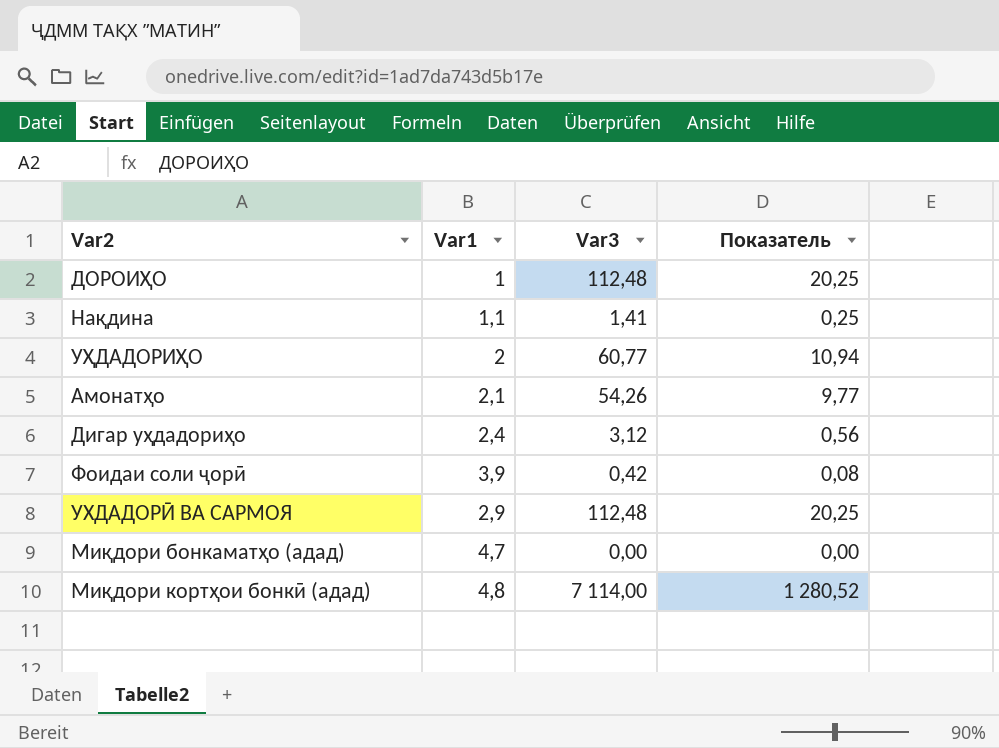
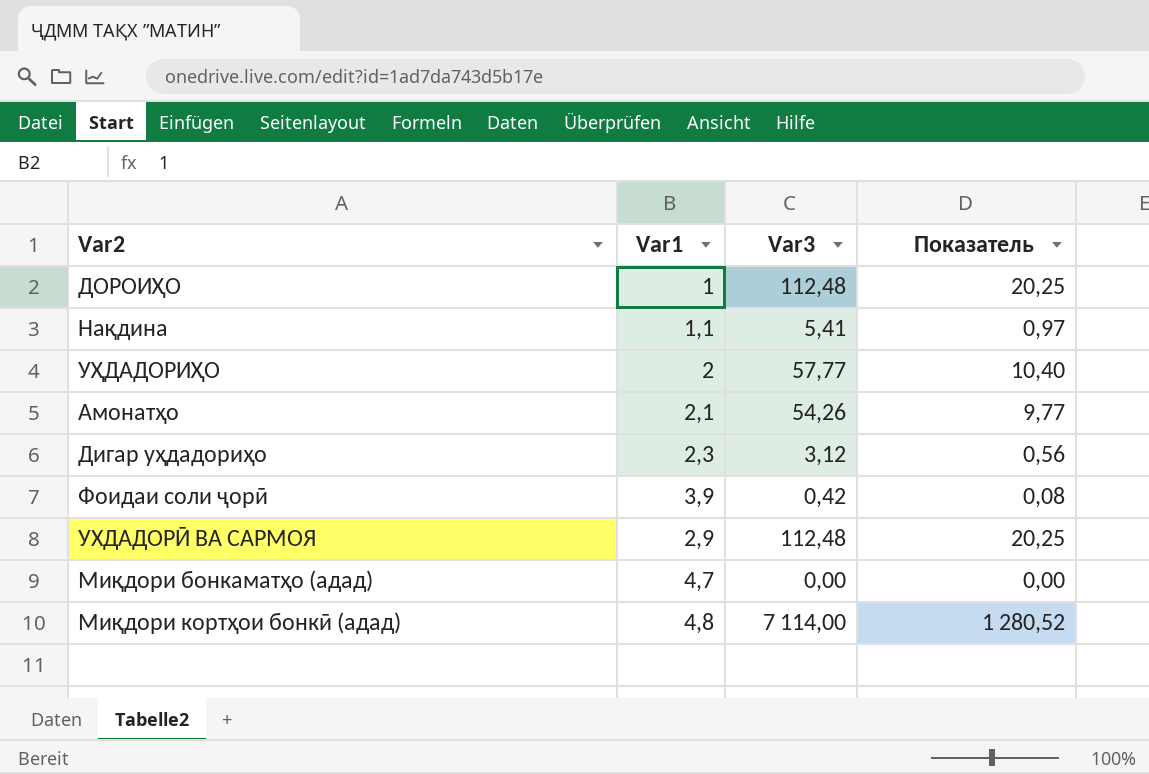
Нақдина | Var3: 1,41 -> 5,41
Нақдина | Показатель: 0,25 -> 0,97
УҲДАДОРИҲО | Var3: 60,77 -> 57,77
УҲДАДОРИҲО | Показатель: 10,94 -> 10,40
Дигар уҳдадориҳо | Var1: 2,4 -> 2,3

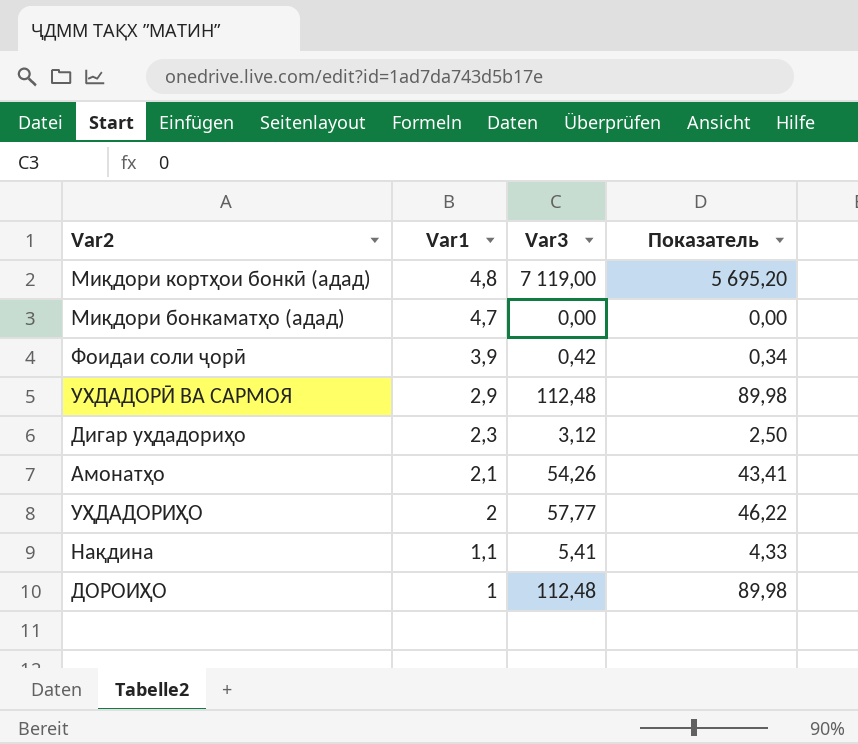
row order: none -> Var1 descending
column Показатель | formula: [Var3] * 0,18 -> [Var3] * 0,8
Миқдори кортҳои бонкӣ (адад) | Var3: 7 114,00 -> 7 119,00

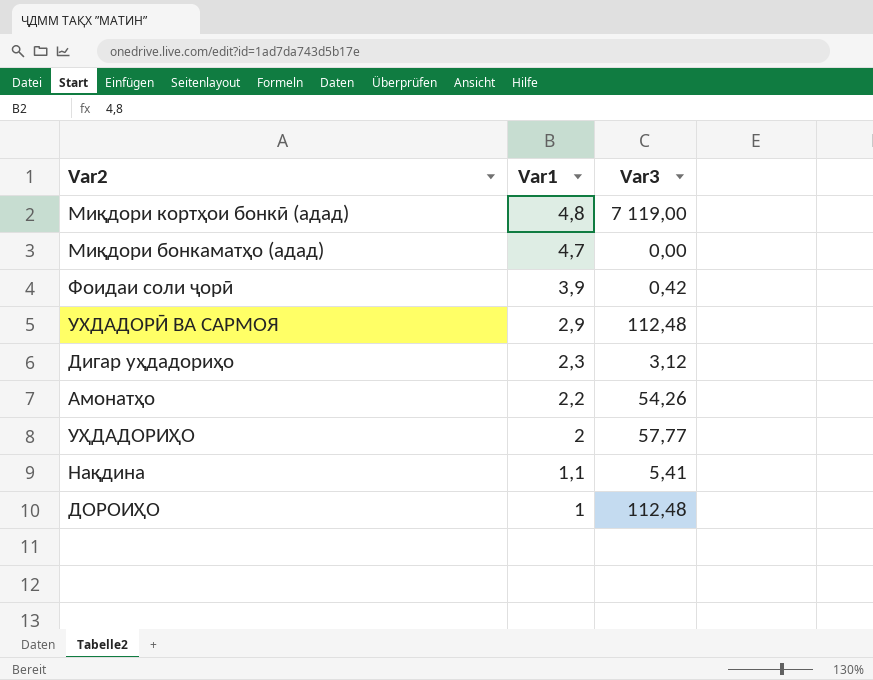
column Показатель | formula: [Var3] * 0,8 -> none
Амонатҳо | Var1: 2,1 -> 2,2

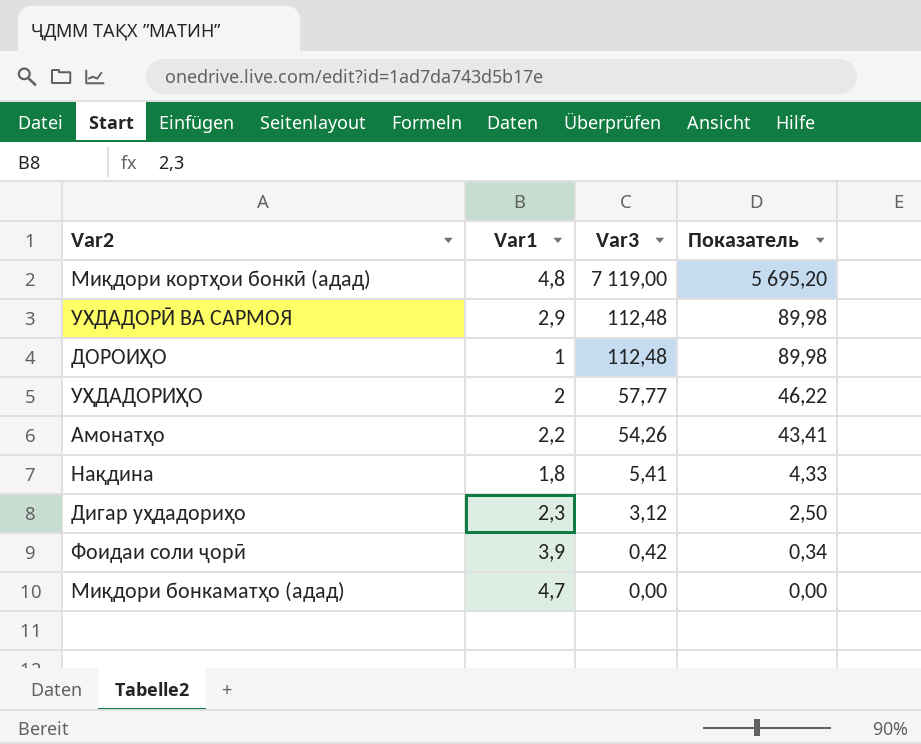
row order: Var1 descending -> Var3 descending
column Показатель | formula: none -> [Var3] * 0,8
Нақдина | Var1: 1,1 -> 1,8

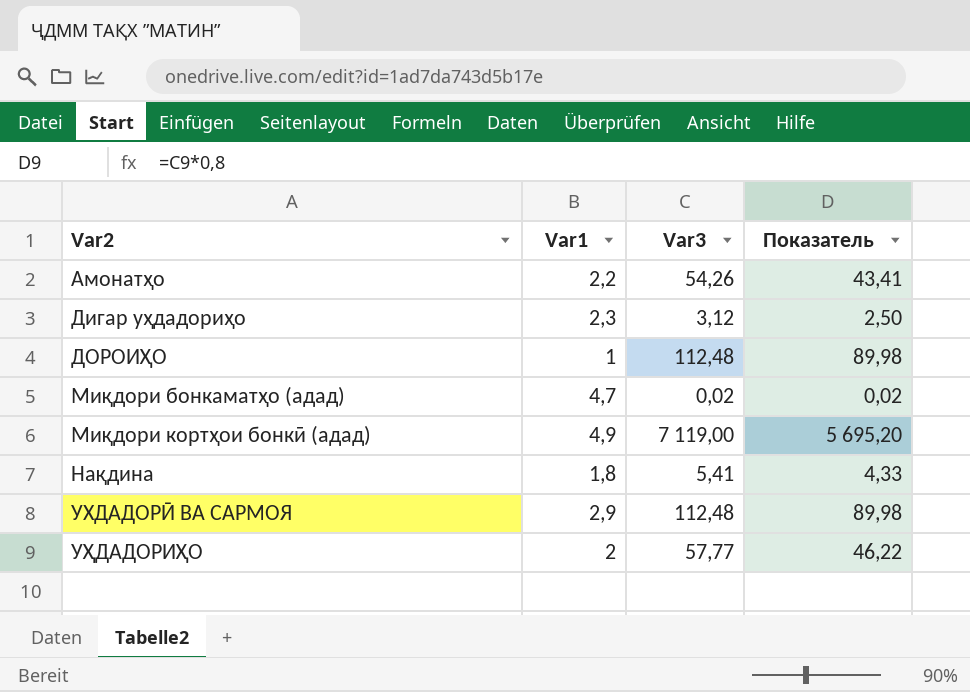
row order: Var3 descending -> Var2 ascending
row Фоидаи соли ҷорӣ: 3,9 | 0,42 | 0,34 -> none
Миқдори бонкаматҳо (адад) | Var3: 0,00 -> 0,02
Миқдори бонкаматҳо (адад) | Показатель: 0,00 -> 0,02
Миқдори кортҳои бонкӣ (адад) | Var1: 4,8 -> 4,9

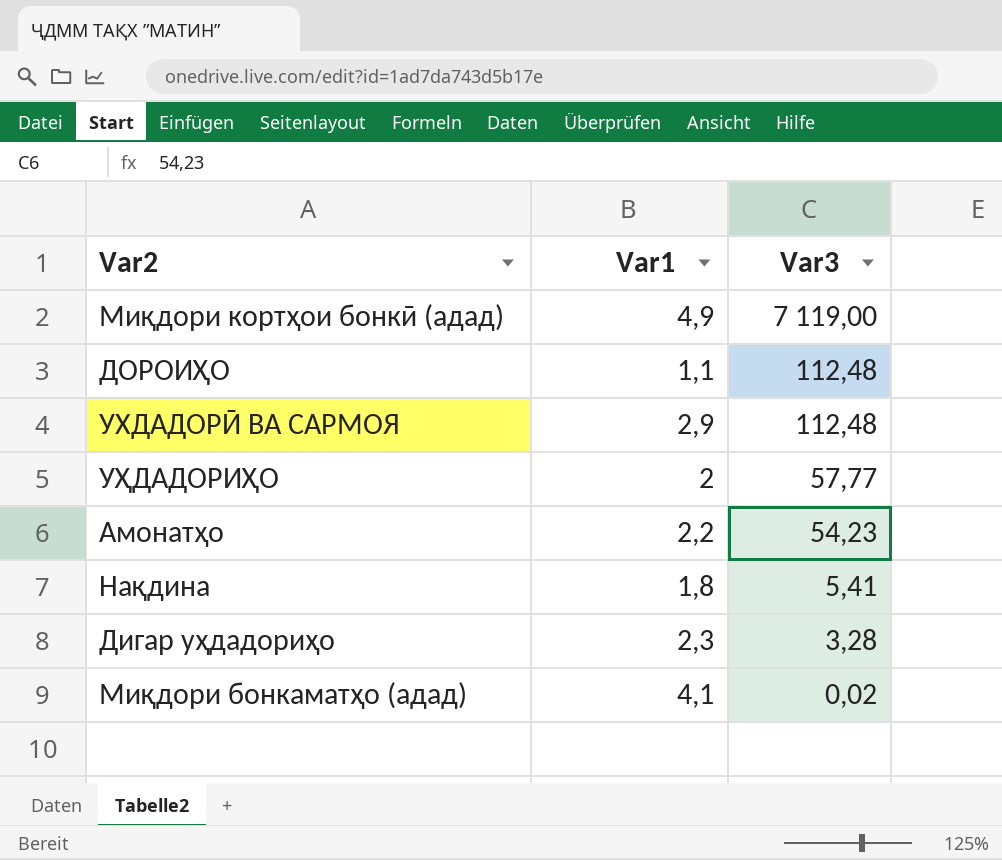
row order: Var2 ascending -> Var3 descending
column Показатель | formula: [Var3] * 0,8 -> none
ДОРОИҲО | Var1: 1 -> 1,1
Амонатҳо | Var3: 54,26 -> 54,23
Дигар уҳдадориҳо | Var3: 3,12 -> 3,28
Миқдори бонкаматҳо (адад) | Var1: 4,7 -> 4,1

